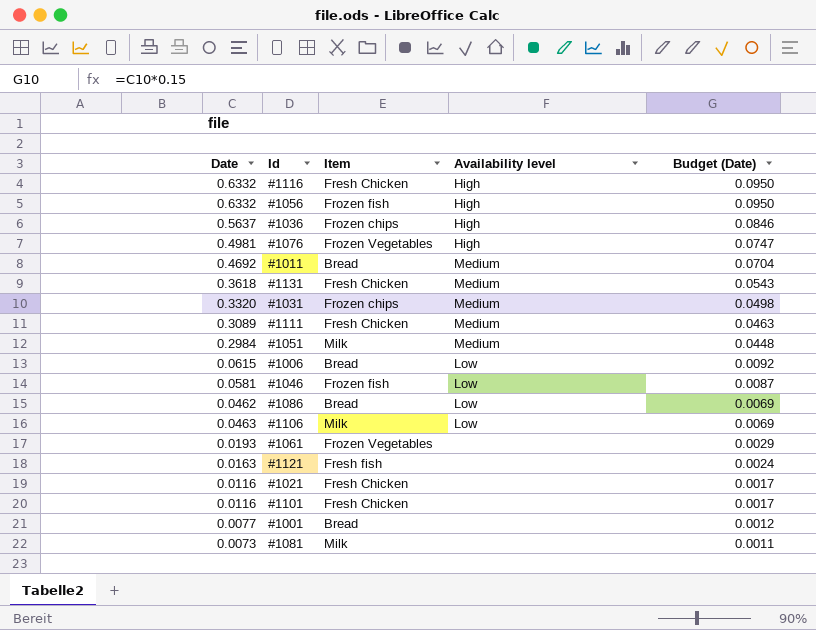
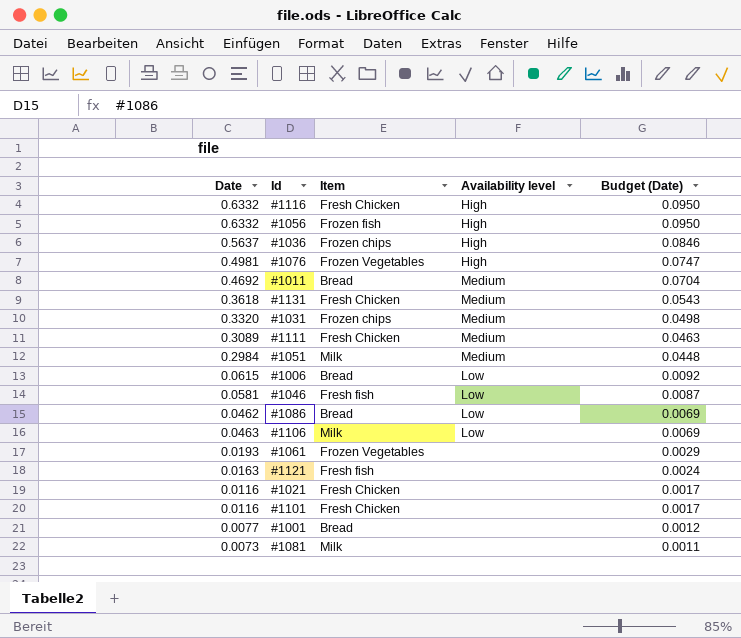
#1046 | Item: Frozen fish -> Fresh fish

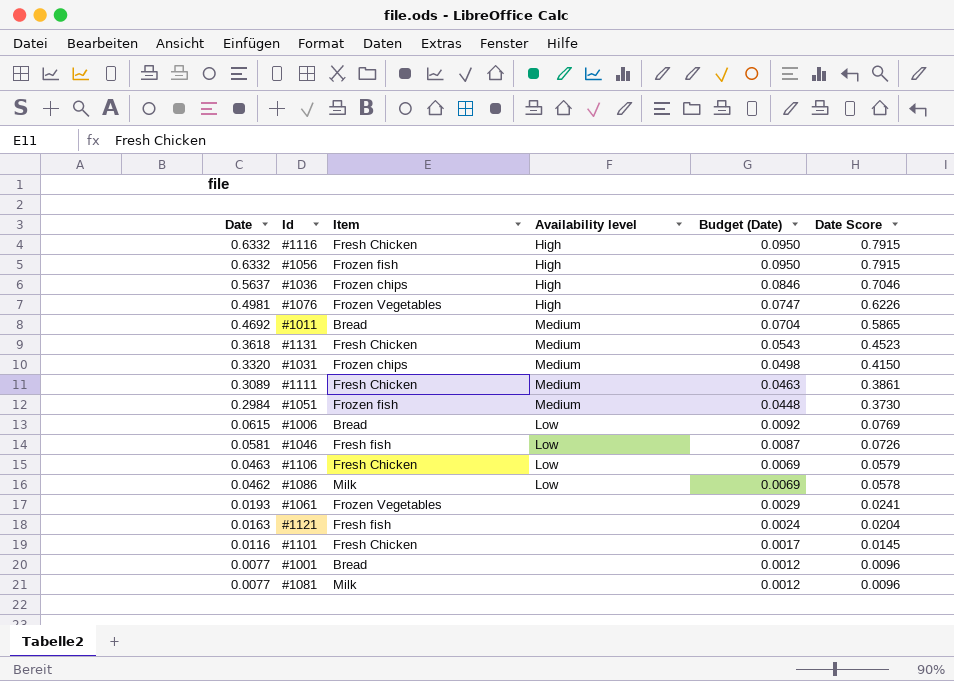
row order: Budget (Date) descending -> Date descending
column Date Score | formula: none -> [Date] * 1.25
row #1021: 0.0116 | Fresh Chicken | none | 0.0017 -> none
#1051 | Item: Milk -> Frozen fish
#1106 | Item: Milk -> Fresh Chicken
#1086 | Item: Bread -> Milk
#1081 | Date: 0.0073 -> 0.0077
#1081 | Budget (Date): 0.0011 -> 0.0012

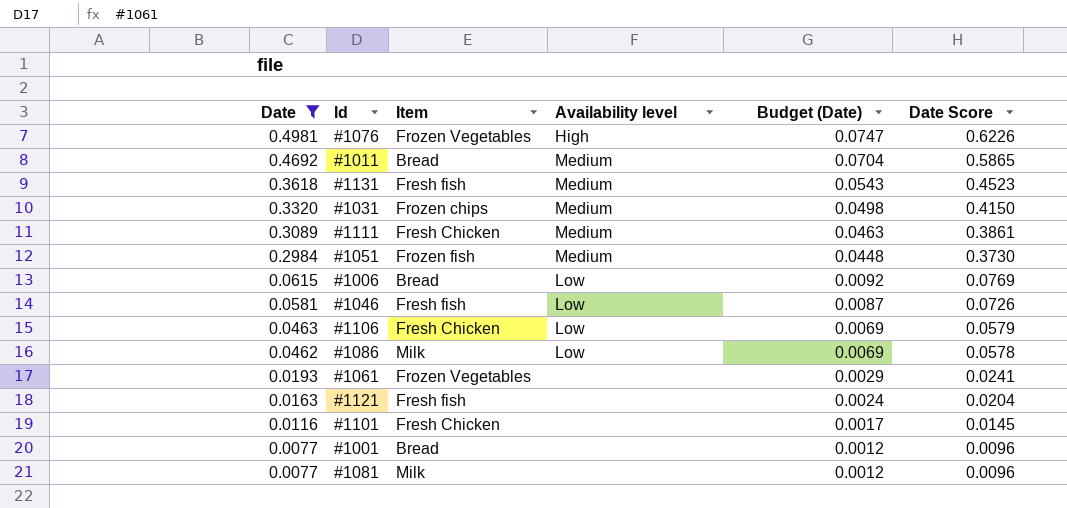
filter: none -> Date <= 0.4981
#1131 | Item: Fresh Chicken -> Fresh fish

